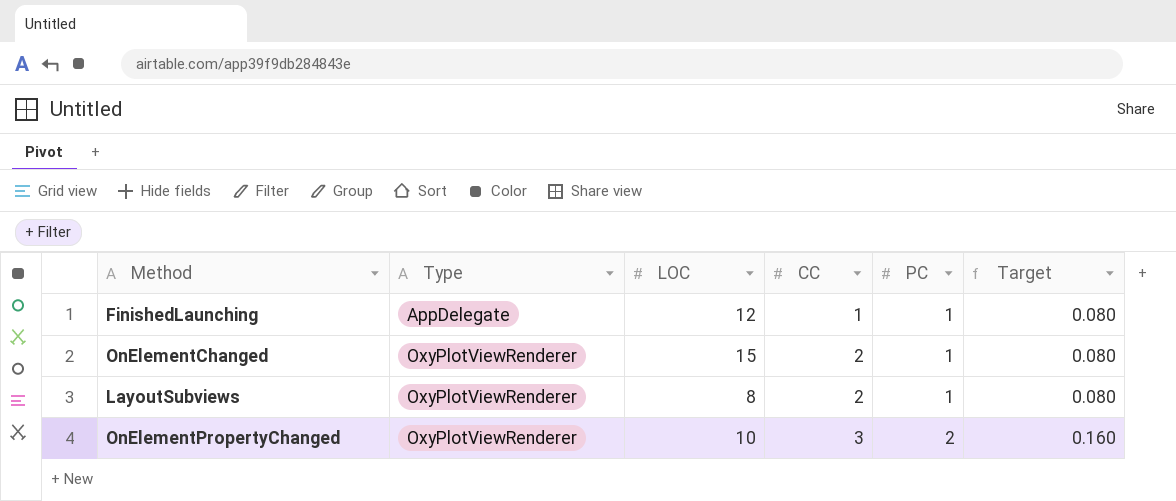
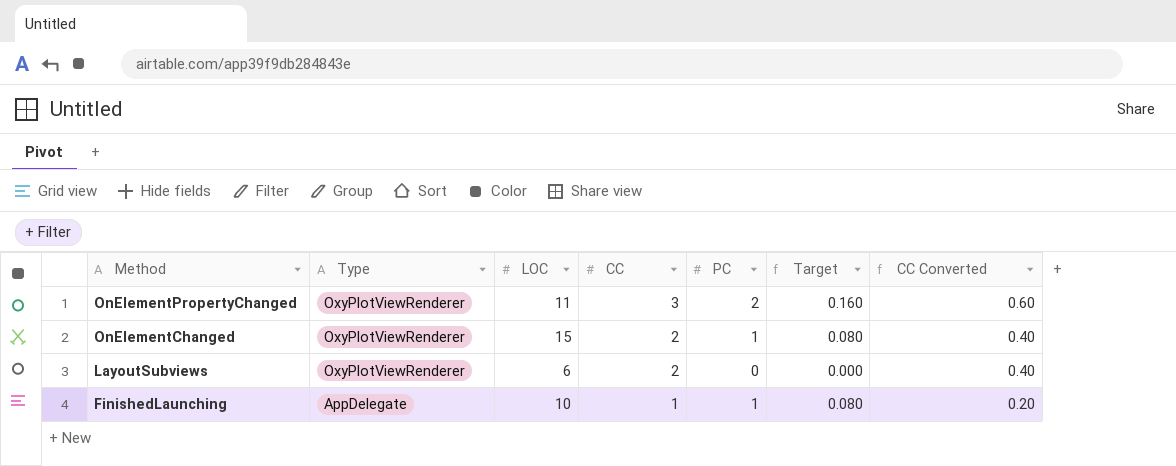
row order: Type ascending -> Method descending
column CC Converted | formula: none -> [CC] * 0.2
OnElementPropertyChanged | LOC: 10 -> 11
LayoutSubviews | LOC: 8 -> 6
LayoutSubviews | PC: 1 -> 0
LayoutSubviews | Target: 0.080 -> 0.000
FinishedLaunching | LOC: 12 -> 10

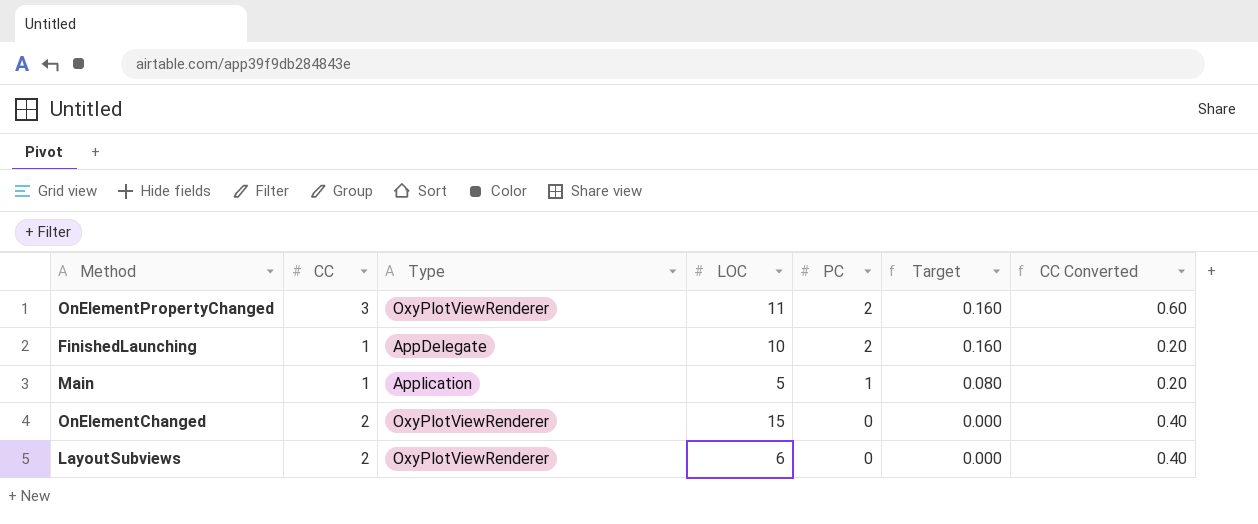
row order: Method descending -> PC descending
column CC | position: 4 -> 2
FinishedLaunching | PC: 1 -> 2
FinishedLaunching | Target: 0.080 -> 0.160
row Main: none -> 1 | Application | 5 | 1 | 0.080 | 0.20
OnElementChanged | PC: 1 -> 0
OnElementChanged | Target: 0.080 -> 0.000

